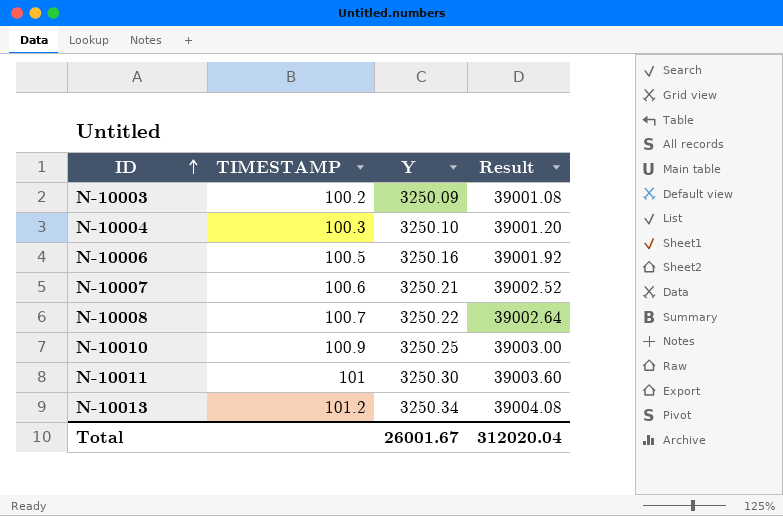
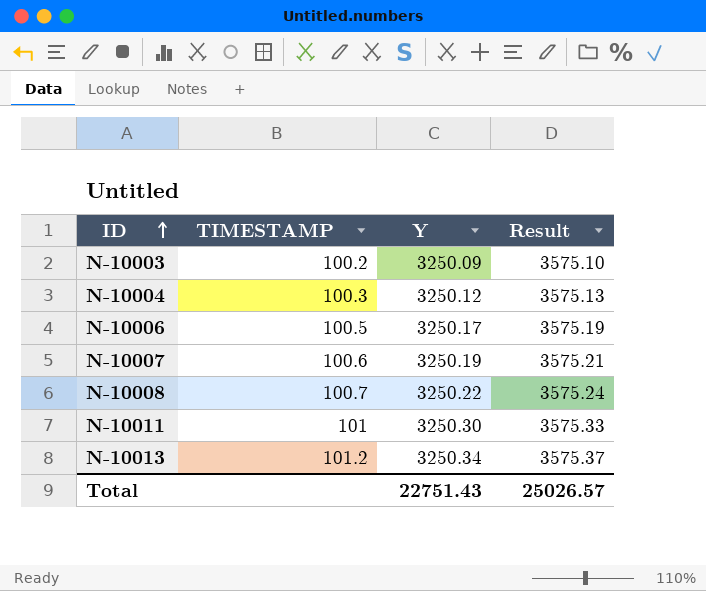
column Result | formula: [Y] * 12 -> [Y] * 1.1
row N-10010: 100.9 | 3250.25 | 39003.00 -> none
N-10004 | Y: 3250.10 -> 3250.12
N-10006 | Y: 3250.16 -> 3250.17
N-10007 | Y: 3250.21 -> 3250.19
Total | Y: 26001.67 -> 22751.43
Total | Result: 312020.04 -> 25026.57

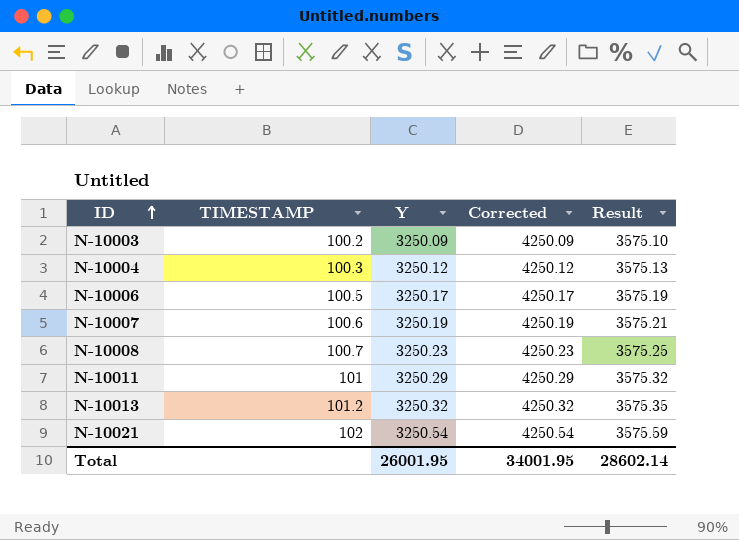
column Corrected | formula: none -> [Y] + 1000
N-10008 | Y: 3250.22 -> 3250.23
N-10008 | Result: 3575.24 -> 3575.25
N-10011 | Y: 3250.30 -> 3250.29
N-10011 | Result: 3575.33 -> 3575.32
N-10013 | Y: 3250.34 -> 3250.32
N-10013 | Result: 3575.37 -> 3575.35
row N-10021: none -> 102 | 3250.54 | 4250.54 | 3575.59
Total | Y: 22751.43 -> 26001.95
Total | Result: 25026.57 -> 28602.14

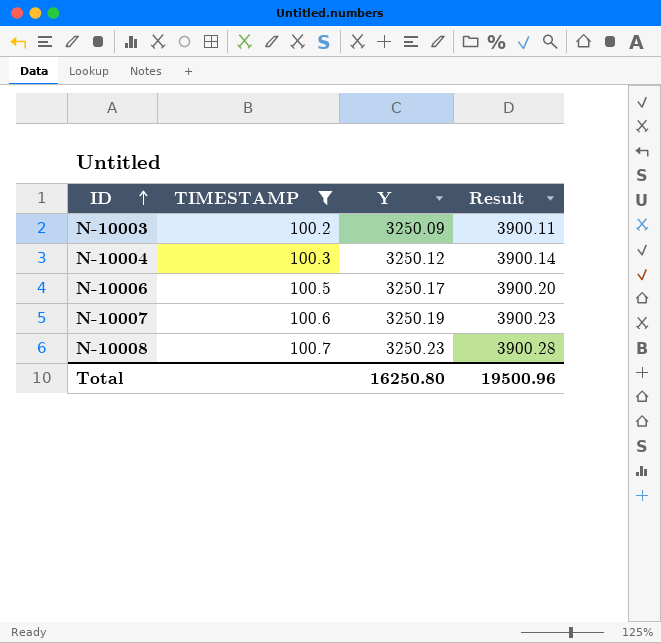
filter: none -> TIMESTAMP <= 100.7
column Corrected | formula: [Y] + 1000 -> none
column Result | formula: [Y] * 1.1 -> [Y] * 1.2
Total | Y: 26001.95 -> 16250.80
Total | Result: 28602.14 -> 19500.96

